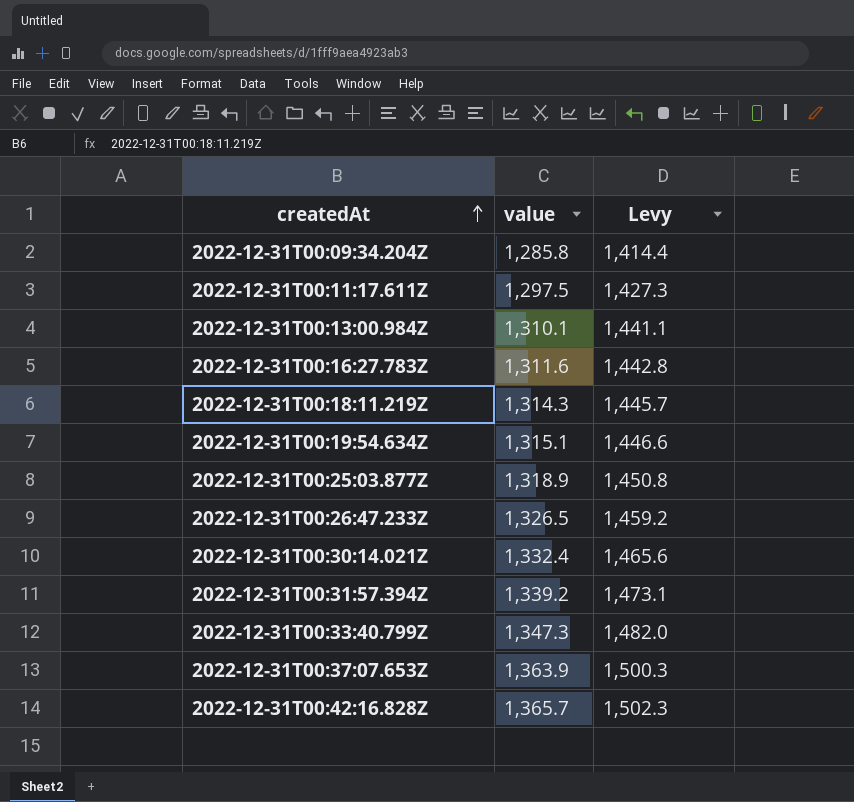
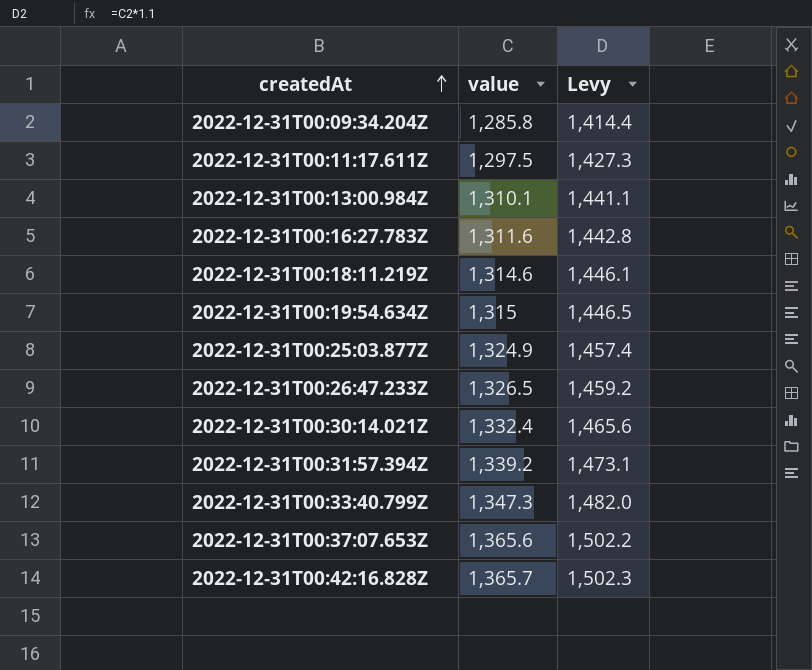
2022-12-31T00:18:11.219Z | value: 1,314.3 -> 1,314.6
2022-12-31T00:18:11.219Z | Levy: 1,445.7 -> 1,446.1
2022-12-31T00:19:54.634Z | value: 1,315.1 -> 1,315
2022-12-31T00:19:54.634Z | Levy: 1,446.6 -> 1,446.5
2022-12-31T00:25:03.877Z | value: 1,318.9 -> 1,324.9
2022-12-31T00:25:03.877Z | Levy: 1,450.8 -> 1,457.4
2022-12-31T00:37:07.653Z | value: 1,363.9 -> 1,365.6
2022-12-31T00:37:07.653Z | Levy: 1,500.3 -> 1,502.2

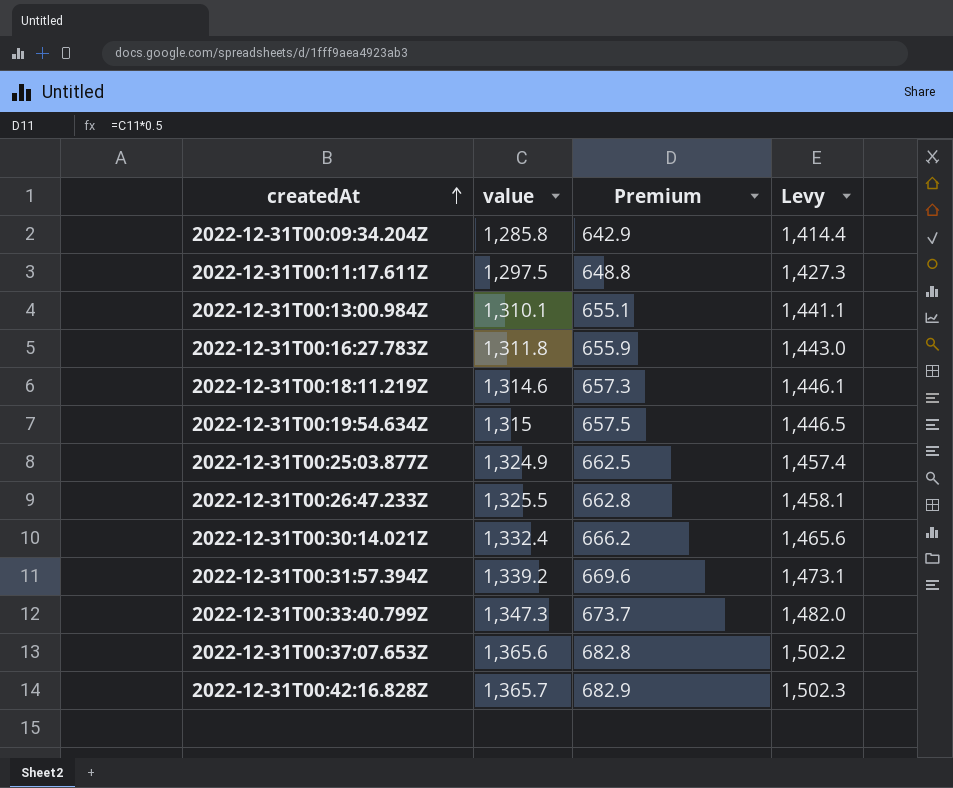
column Premium | formula: none -> [value] * 0.5
2022-12-31T00:16:27.783Z | value: 1,311.6 -> 1,311.8
2022-12-31T00:16:27.783Z | Levy: 1,442.8 -> 1,443.0
2022-12-31T00:26:47.233Z | value: 1,326.5 -> 1,325.5
2022-12-31T00:26:47.233Z | Levy: 1,459.2 -> 1,458.1

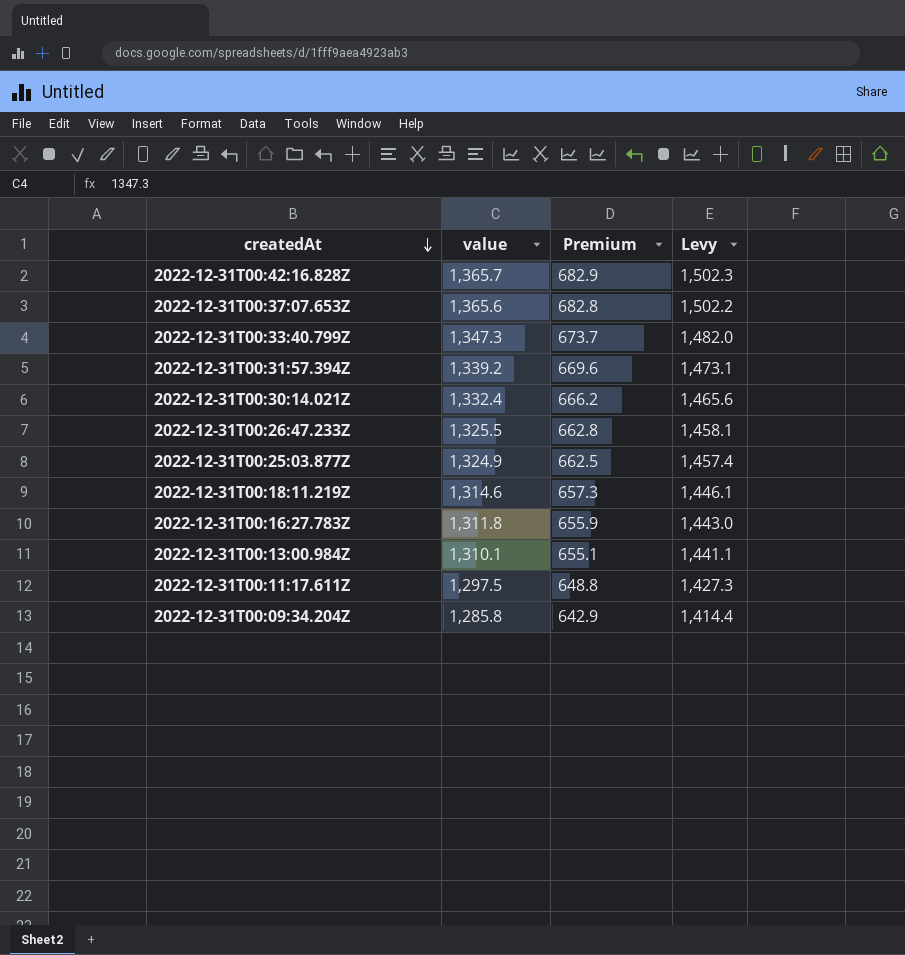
row order: createdAt ascending -> createdAt descending
row 2022-12-31T00:19:54.634Z: 1,315 | 657.5 | 1,446.5 -> none

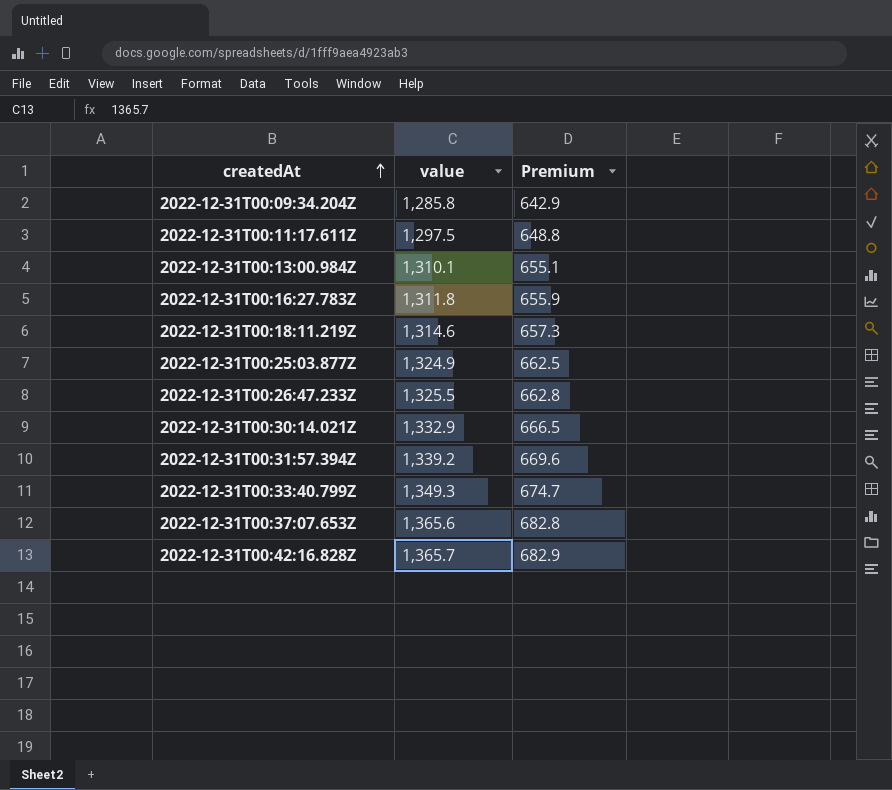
row order: createdAt descending -> createdAt ascending
column Levy | formula: [value] * 1.1 -> none
2022-12-31T00:30:14.021Z | value: 1,332.4 -> 1,332.9
2022-12-31T00:30:14.021Z | Premium: 666.2 -> 666.5
2022-12-31T00:33:40.799Z | value: 1,347.3 -> 1,349.3
2022-12-31T00:33:40.799Z | Premium: 673.7 -> 674.7

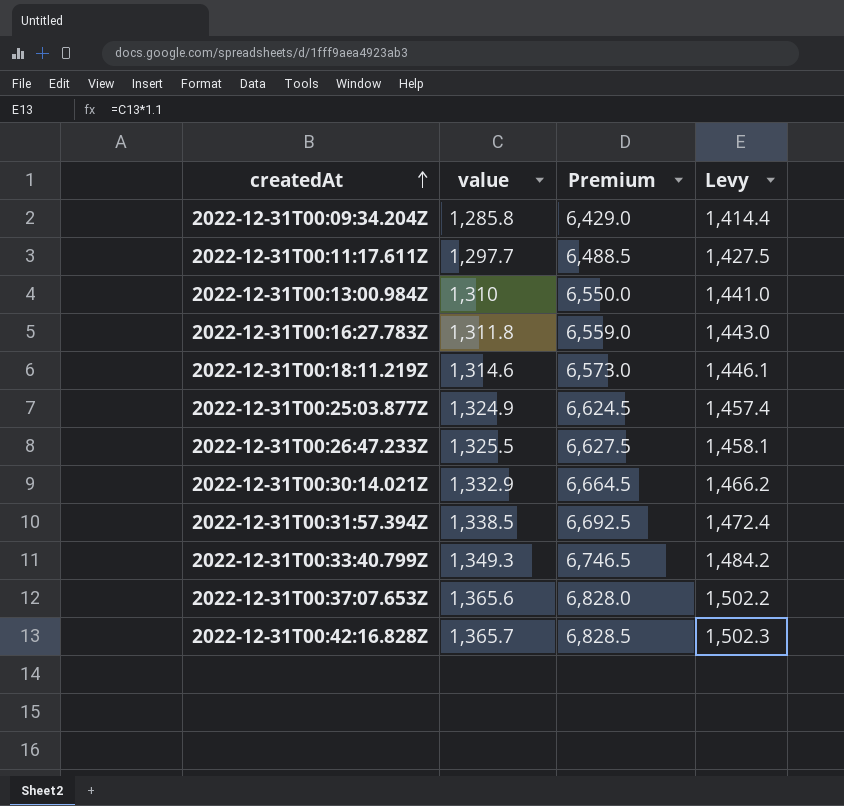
column Premium | formula: [value] * 0.5 -> [value] * 5
column Levy | formula: none -> [value] * 1.1
2022-12-31T00:11:17.611Z | value: 1,297.5 -> 1,297.7
2022-12-31T00:13:00.984Z | value: 1,310.1 -> 1,310
2022-12-31T00:31:57.394Z | value: 1,339.2 -> 1,338.5

